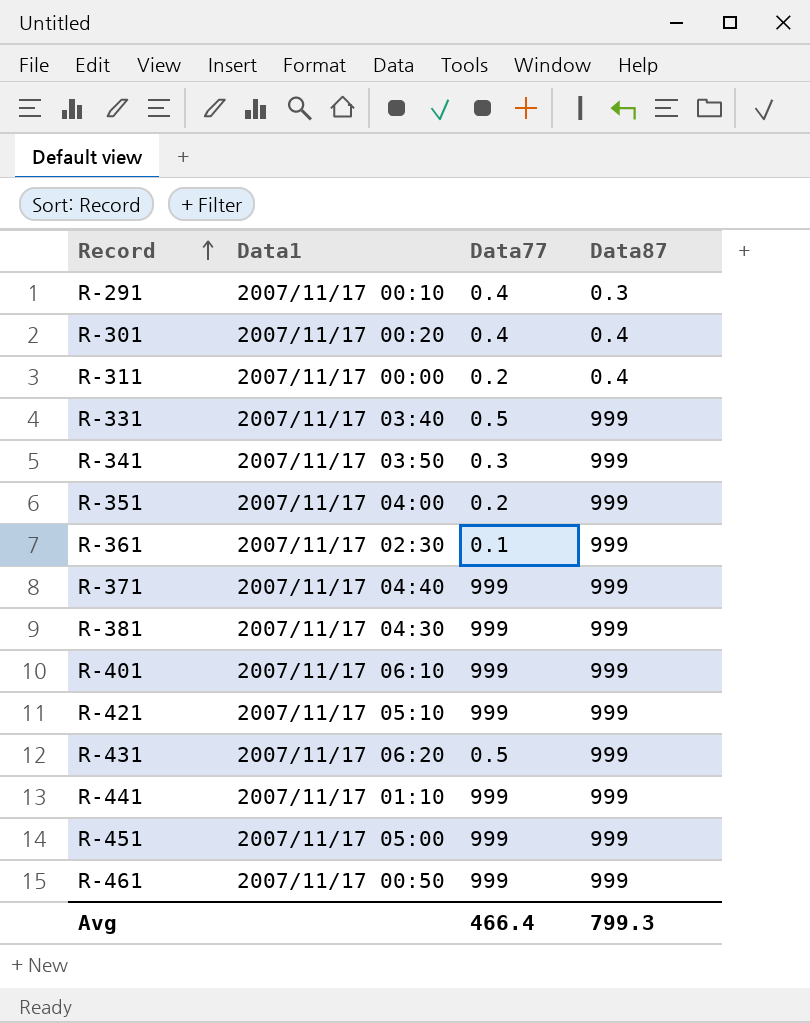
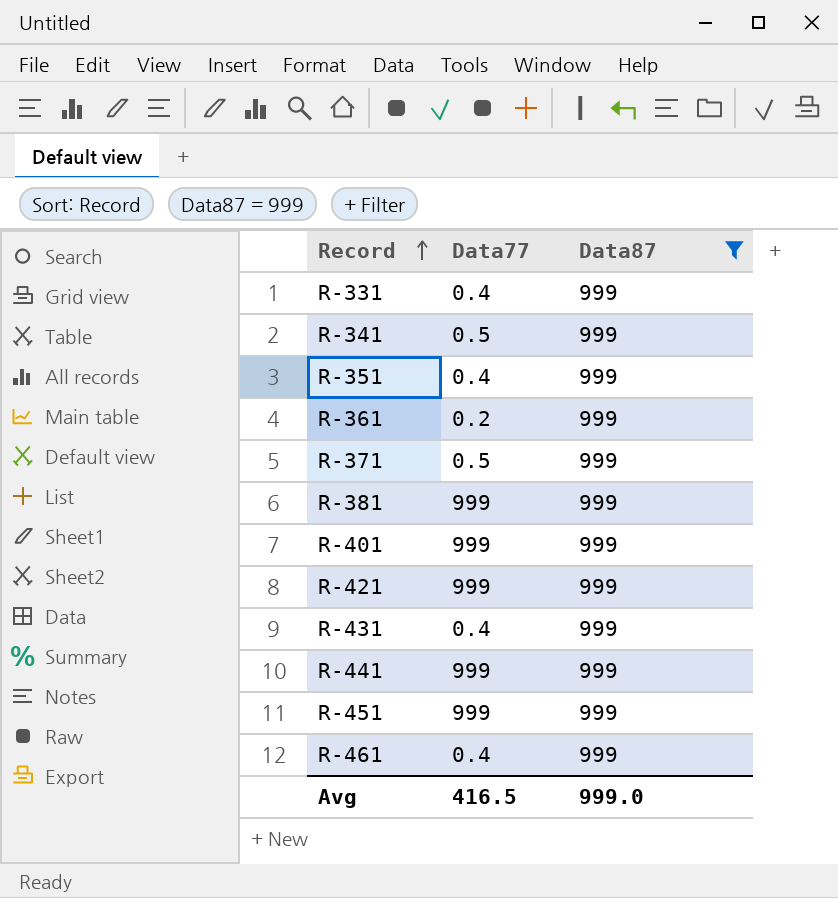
filter: none -> Data87 = 999
column Data1 | position: 2 -> none
R-331 | Data77: 0.5 -> 0.4
R-341 | Data77: 0.3 -> 0.5
R-351 | Data77: 0.2 -> 0.4
R-361 | Data77: 0.1 -> 0.2
R-371 | Data77: 999 -> 0.5
R-431 | Data77: 0.5 -> 0.4
R-461 | Data77: 999 -> 0.4
Avg | Data77: 466.4 -> 416.5
Avg | Data87: 799.3 -> 999.0

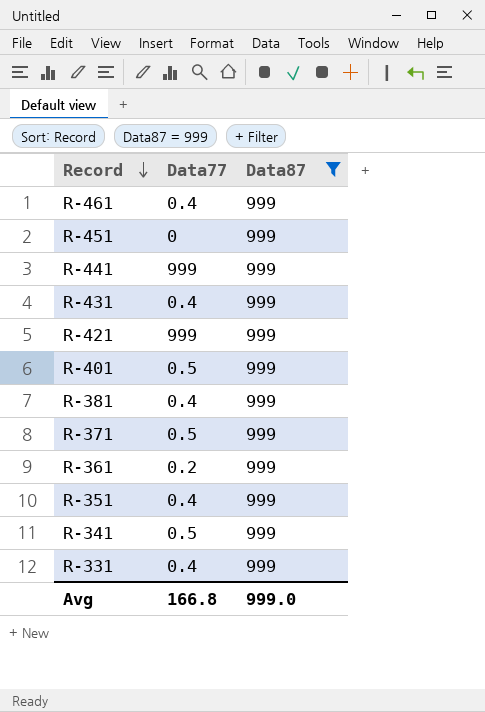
row order: Record ascending -> Record descending
R-451 | Data77: 999 -> 0
R-401 | Data77: 999 -> 0.5
R-381 | Data77: 999 -> 0.4
Avg | Data77: 416.5 -> 166.8

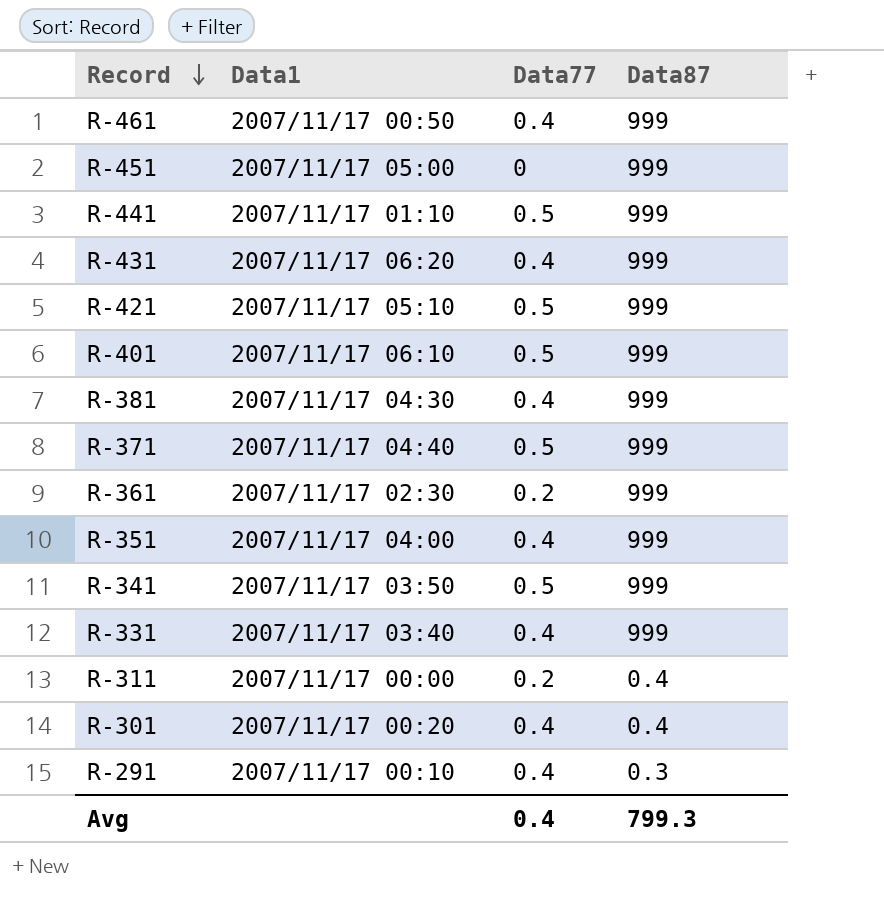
filter: Data87 = 999 -> none
column Data1 | position: none -> 2
R-441 | Data77: 999 -> 0.5
R-421 | Data77: 999 -> 0.5
Avg | Data77: 166.8 -> 0.4
Avg | Data87: 999.0 -> 799.3

